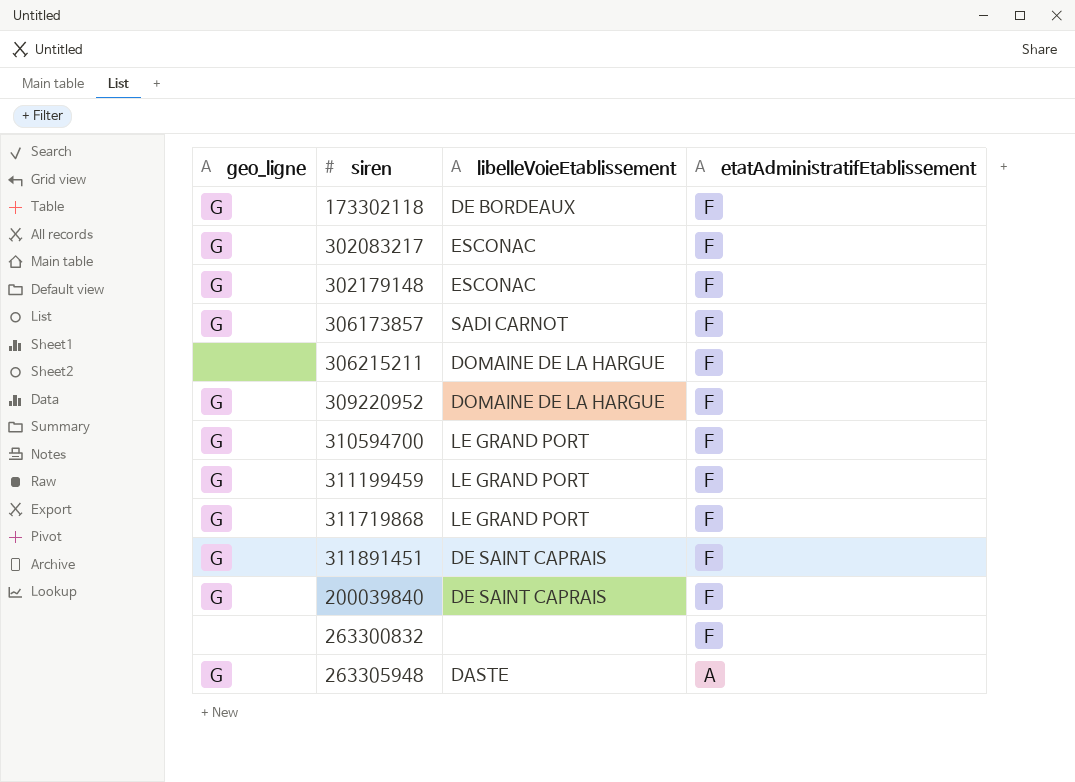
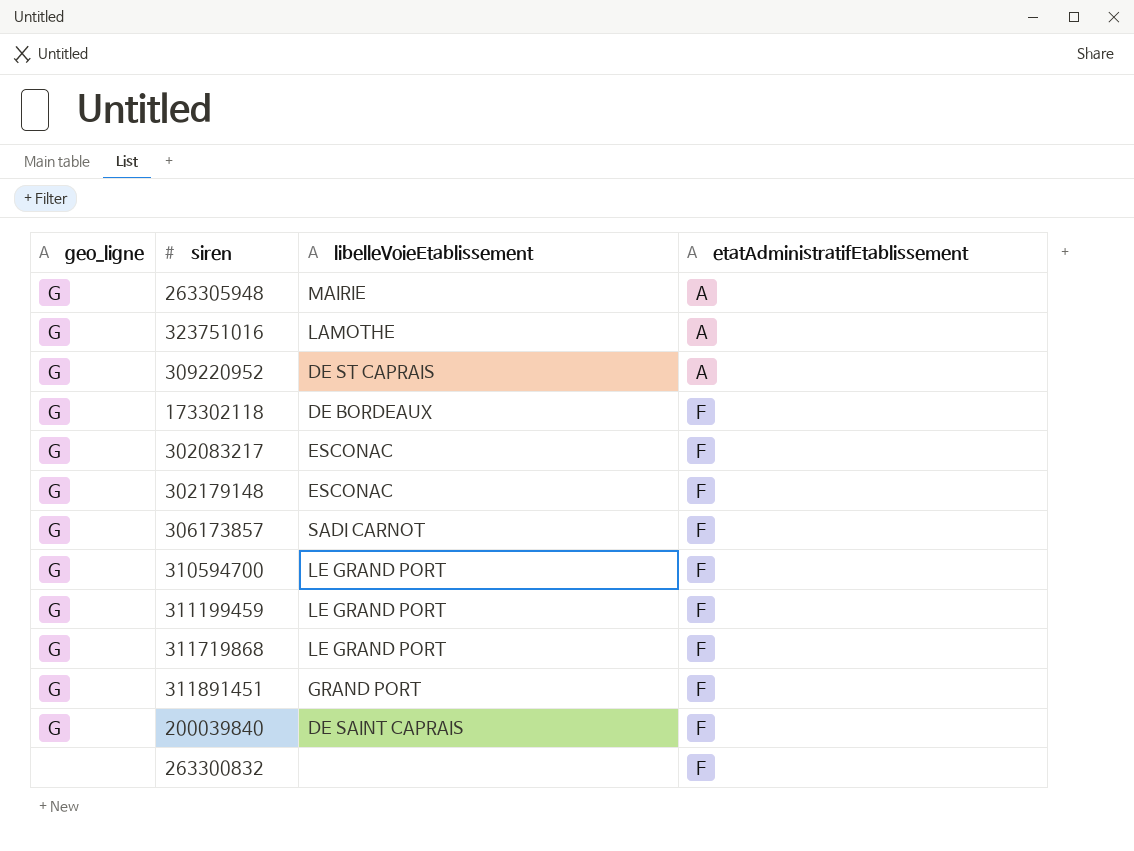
row order: etatAdministratifEtablissement descending -> etatAdministratifEtablissement ascending
row 306215211: none | DOMAINE DE LA HARGUE | F -> none
263305948 | libelleVoieEtablissement: DASTE -> MAIRIE
row 323751016: none -> G | LAMOTHE | A
309220952 | libelleVoieEtablissement: DOMAINE DE LA HARGUE -> DE ST CAPRAIS
309220952 | etatAdministratifEtablissement: F -> A
311891451 | libelleVoieEtablissement: DE SAINT CAPRAIS -> GRAND PORT

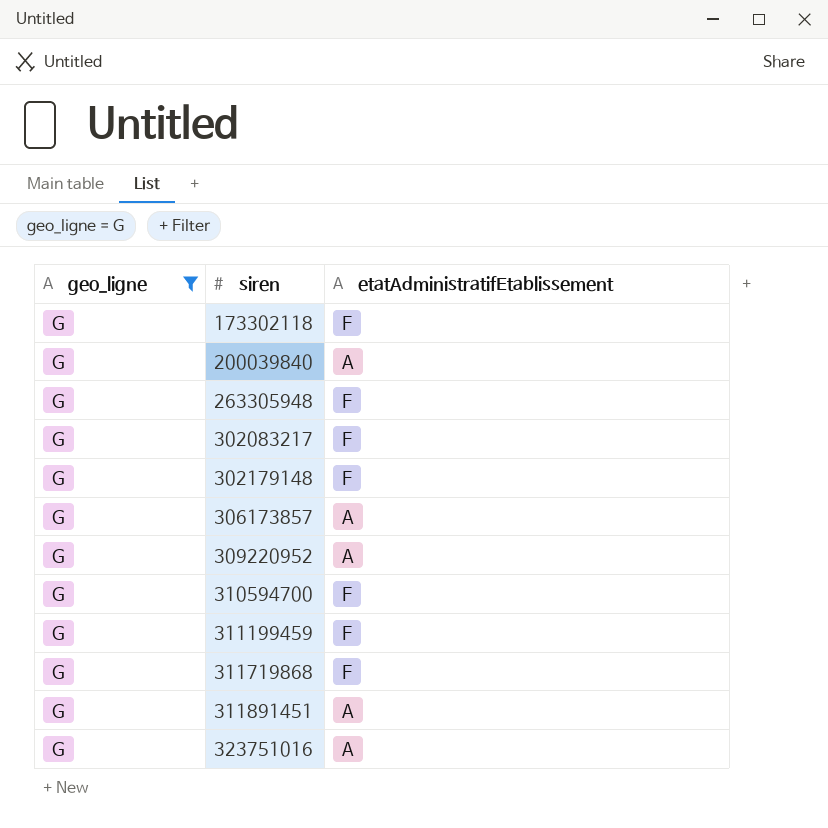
filter: none -> geo_ligne = G
row order: etatAdministratifEtablissement ascending -> siren ascending
column libelleVoieEtablissement | position: 3 -> none
200039840 | etatAdministratifEtablissement: F -> A
263305948 | etatAdministratifEtablissement: A -> F
306173857 | etatAdministratifEtablissement: F -> A
311891451 | etatAdministratifEtablissement: F -> A

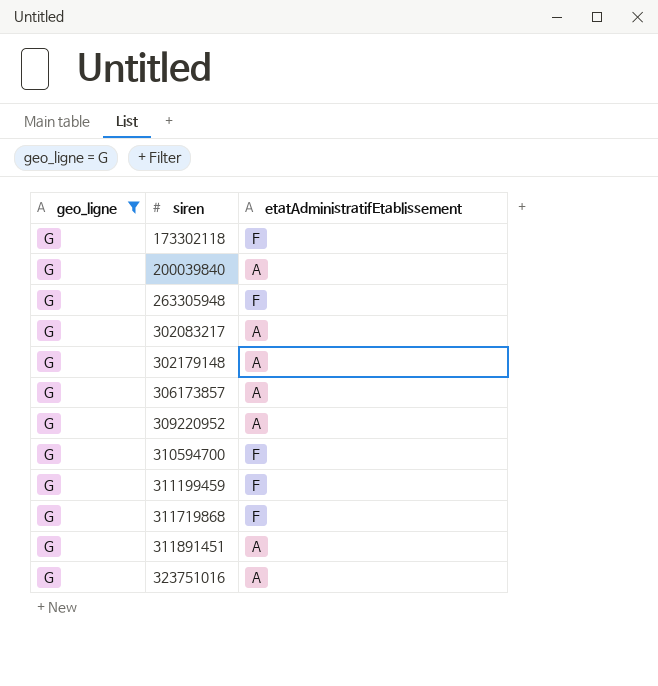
302083217 | etatAdministratifEtablissement: F -> A
302179148 | etatAdministratifEtablissement: F -> A

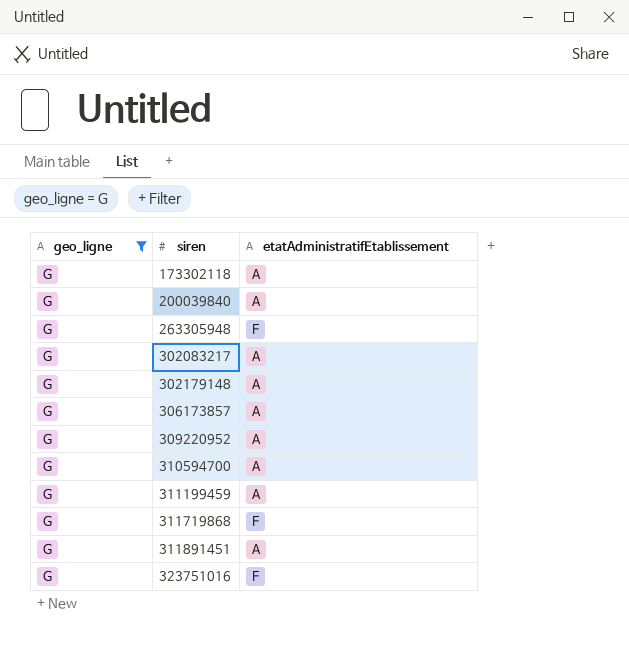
173302118 | etatAdministratifEtablissement: F -> A
310594700 | etatAdministratifEtablissement: F -> A
311199459 | etatAdministratifEtablissement: F -> A
323751016 | etatAdministratifEtablissement: A -> F

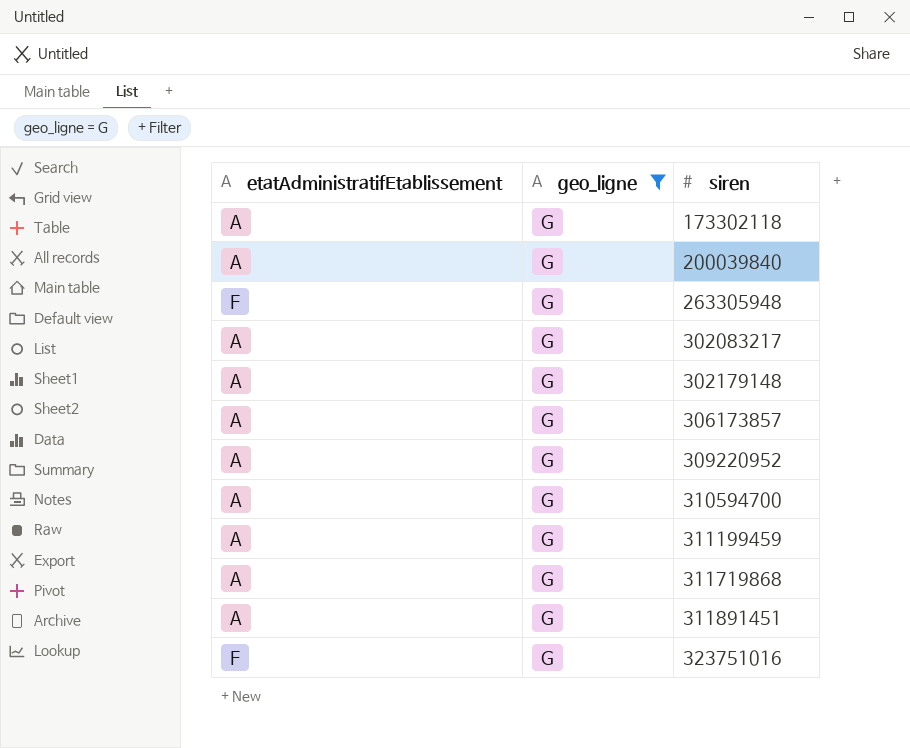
column etatAdministratifEtablissement | position: 3 -> 1
311719868 | etatAdministratifEtablissement: F -> A

